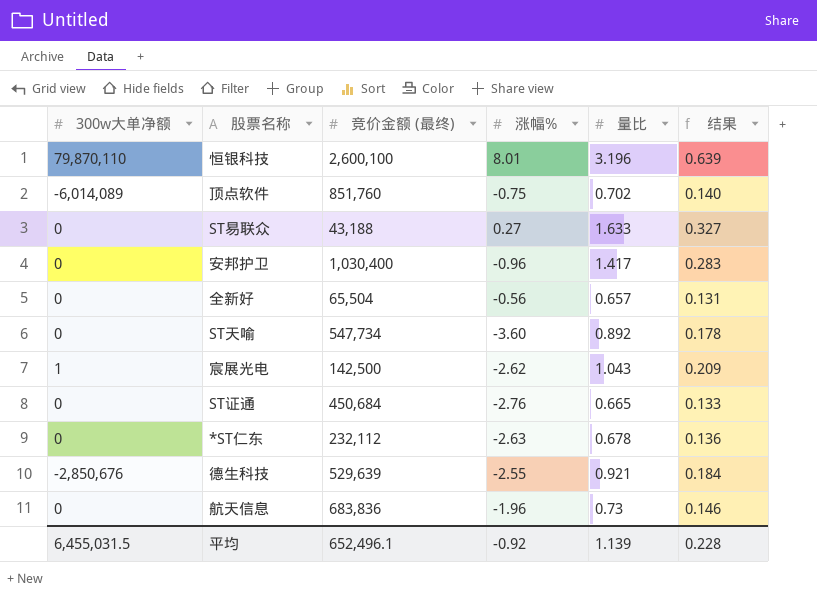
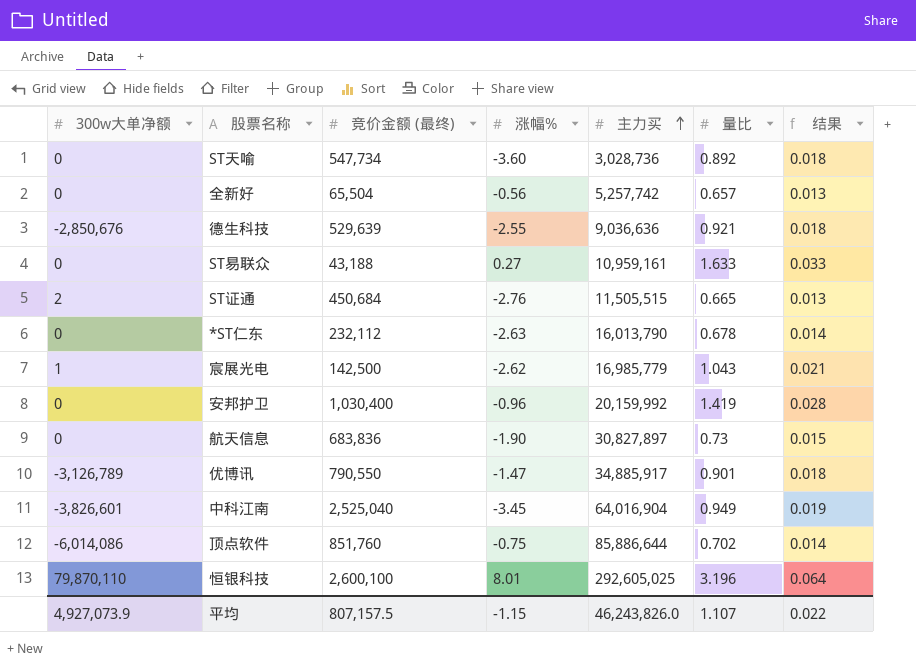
row order: none -> 主力买 ascending
column 主力买 | position: none -> 5
column 结果 | formula: [量比] * 0.2 -> [量比] * 0.02
ST证通 | 300w大单净额: 0 -> 2
安邦护卫 | 量比: 1.417 -> 1.419
航天信息 | 涨幅%: -1.96 -> -1.90
row 优博讯: none -> -3,126,789 | 790,550 | -1.47 | 34,885,917 | 0.901 | 0.018
row 中科江南: none -> -3,826,601 | 2,525,040 | -3.45 | 64,016,904 | 0.949 | 0.019
顶点软件 | 300w大单净额: -6,014,089 -> -6,014,086
平均 | 300w大单净额: 6,455,031.5 -> 4,927,073.9
平均 | 竞价金额 (最终): 652,496.1 -> 807,157.5
平均 | 涨幅%: -0.92 -> -1.15
平均 | 量比: 1.139 -> 1.107
平均 | 结果: 0.228 -> 0.022

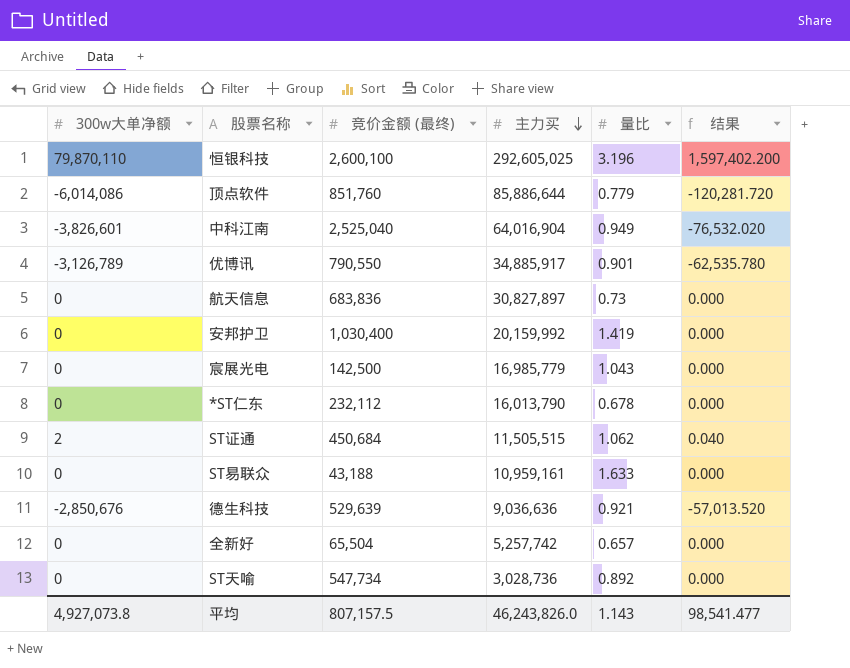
row order: 主力买 ascending -> 主力买 descending
column 涨幅% | position: 4 -> none
column 结果 | formula: [量比] * 0.02 -> [300w大单净额] * 0.02
顶点软件 | 量比: 0.702 -> 0.779
宸展光电 | 300w大单净额: 1 -> 0
ST证通 | 量比: 0.665 -> 1.062
平均 | 300w大单净额: 4,927,073.9 -> 4,927,073.8
平均 | 量比: 1.107 -> 1.143
平均 | 结果: 0.022 -> 98,541.477

